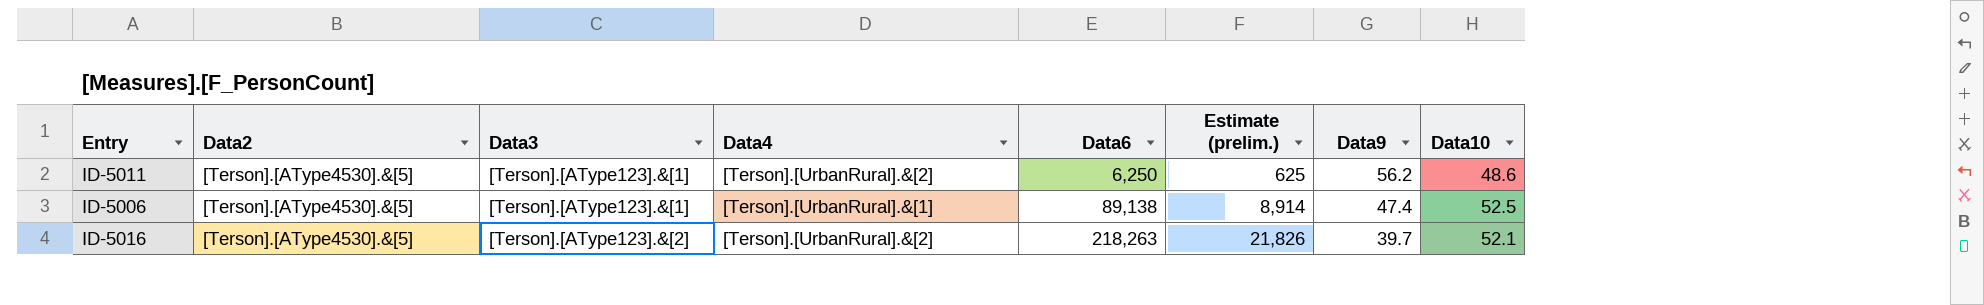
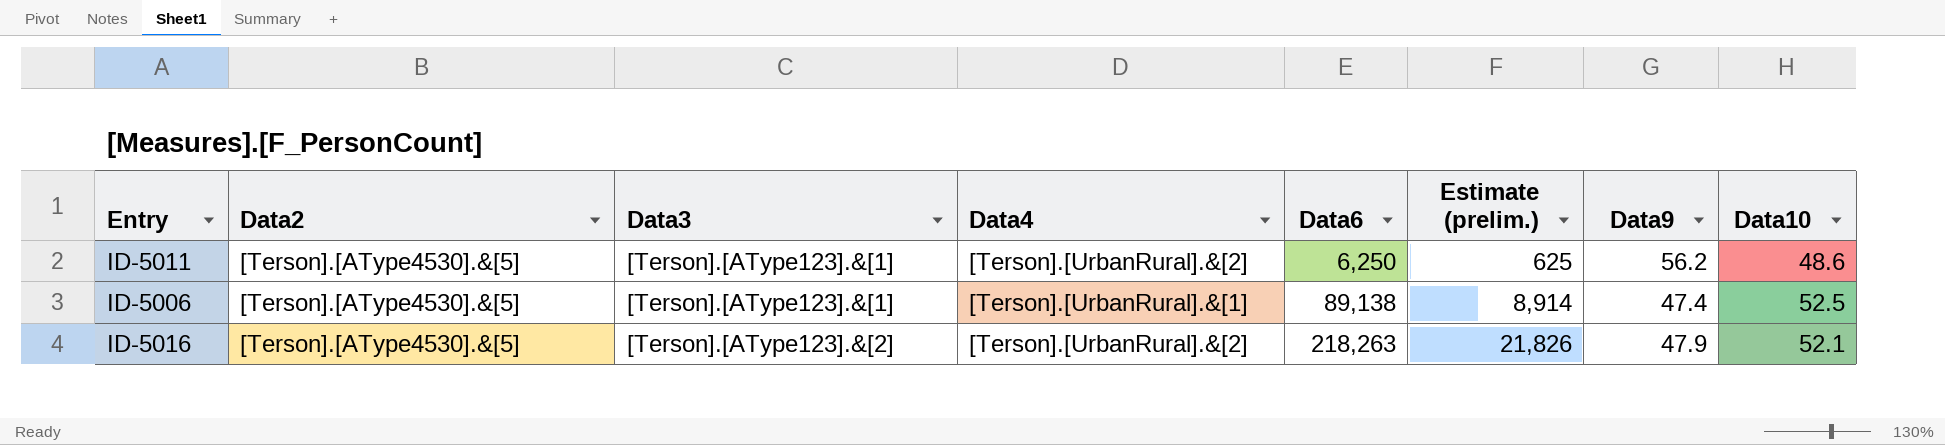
ID-5016 | Data9: 39.7 -> 47.9

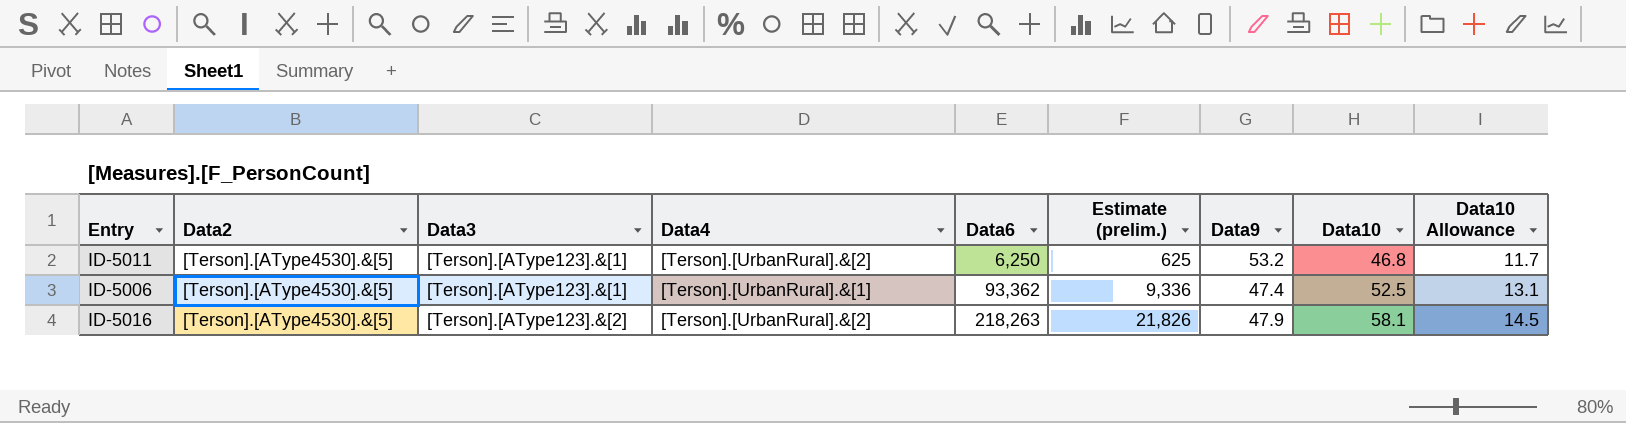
column Data10 Allowance | formula: none -> [Data10] * 0.25
ID-5011 | Data9: 56.2 -> 53.2
ID-5011 | Data10: 48.6 -> 46.8
ID-5006 | Data6: 89,138 -> 93,362
ID-5006 | Estimate (prelim.): 8,914 -> 9,336
ID-5016 | Data10: 52.1 -> 58.1

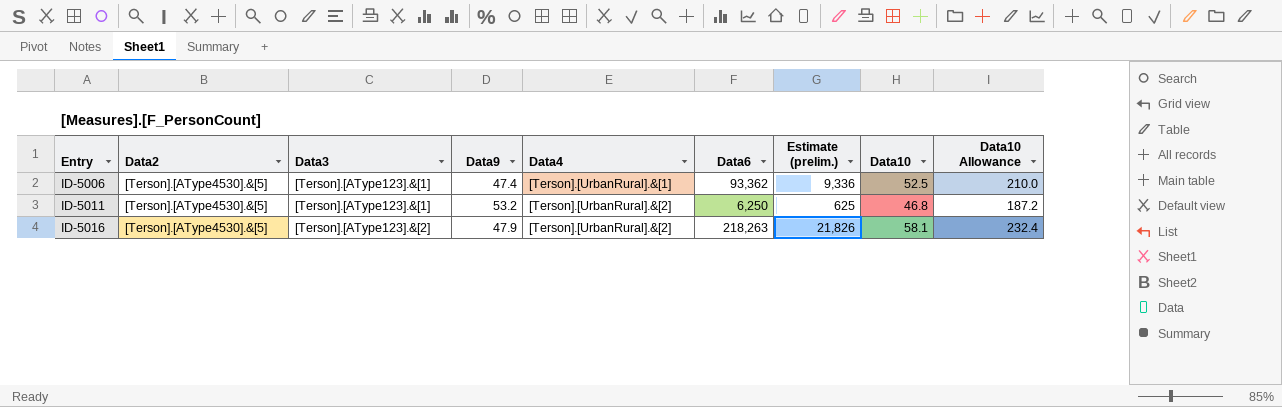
row order: Data3 ascending -> Entry ascending
column Data9 | position: 7 -> 4
column Data10 Allowance | formula: [Data10] * 0.25 -> [Data10] * 4

